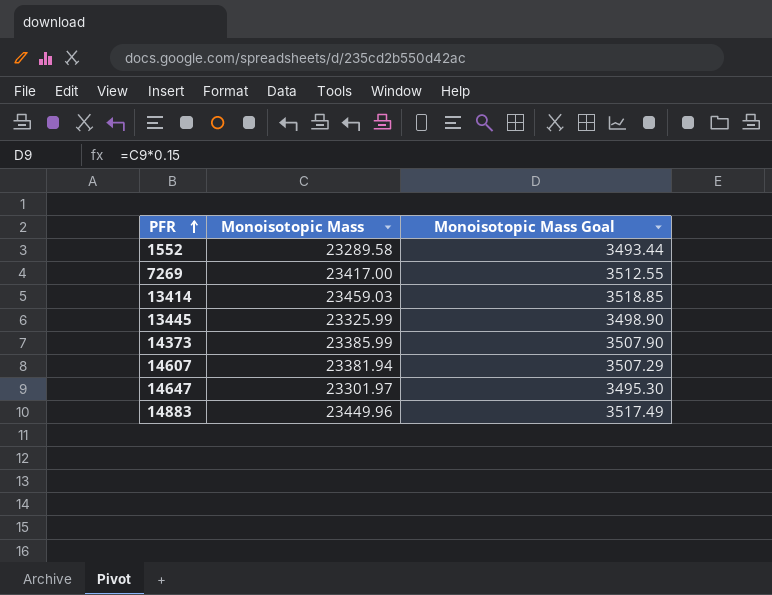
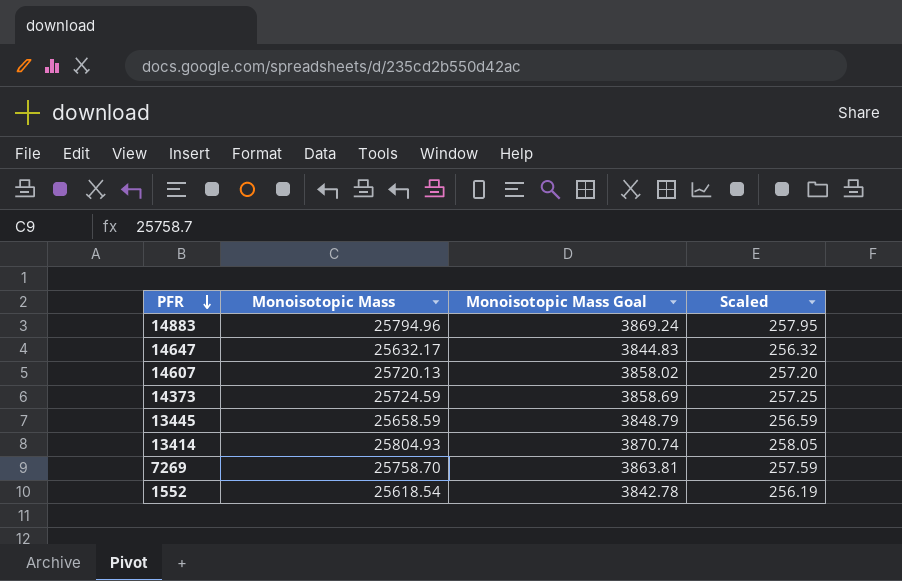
row order: PFR ascending -> PFR descending
column Scaled | formula: none -> [Monoisotopic Mass] * 0.01
14883 | Monoisotopic Mass: 23449.96 -> 25794.96
14883 | Monoisotopic Mass Goal: 3517.49 -> 3869.24
14647 | Monoisotopic Mass: 23301.97 -> 25632.17
14647 | Monoisotopic Mass Goal: 3495.30 -> 3844.83
14607 | Monoisotopic Mass: 23381.94 -> 25720.13
14607 | Monoisotopic Mass Goal: 3507.29 -> 3858.02
14373 | Monoisotopic Mass: 23385.99 -> 25724.59
14373 | Monoisotopic Mass Goal: 3507.90 -> 3858.69
13445 | Monoisotopic Mass: 23325.99 -> 25658.59
13445 | Monoisotopic Mass Goal: 3498.90 -> 3848.79
13414 | Monoisotopic Mass: 23459.03 -> 25804.93
13414 | Monoisotopic Mass Goal: 3518.85 -> 3870.74
7269 | Monoisotopic Mass: 23417.00 -> 25758.70
7269 | Monoisotopic Mass Goal: 3512.55 -> 3863.81
1552 | Monoisotopic Mass: 23289.58 -> 25618.54
1552 | Monoisotopic Mass Goal: 3493.44 -> 3842.78

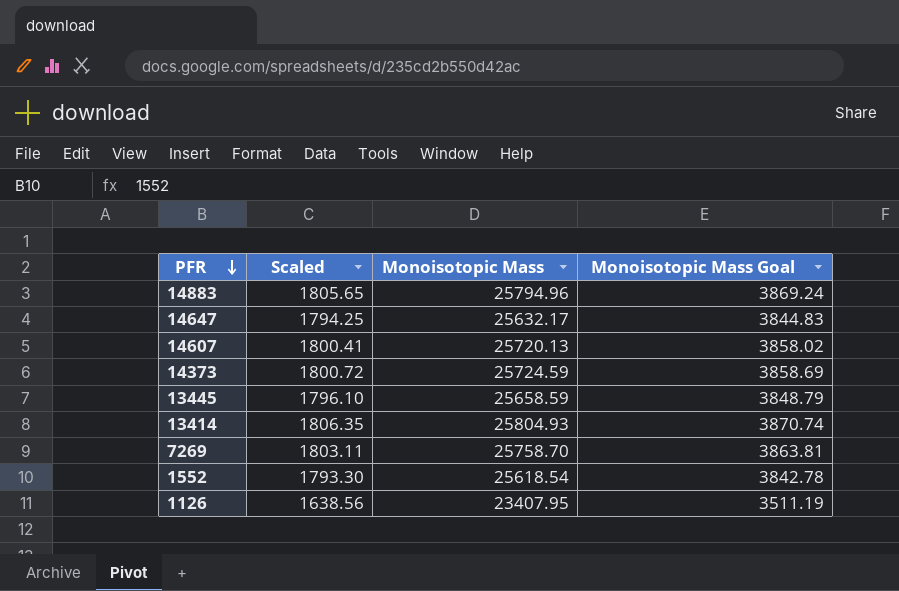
column Scaled | formula: [Monoisotopic Mass] * 0.01 -> [Monoisotopic Mass] * 0.07
column Scaled | position: 4 -> 2
row 1126: none -> 1638.56 | 23407.95 | 3511.19

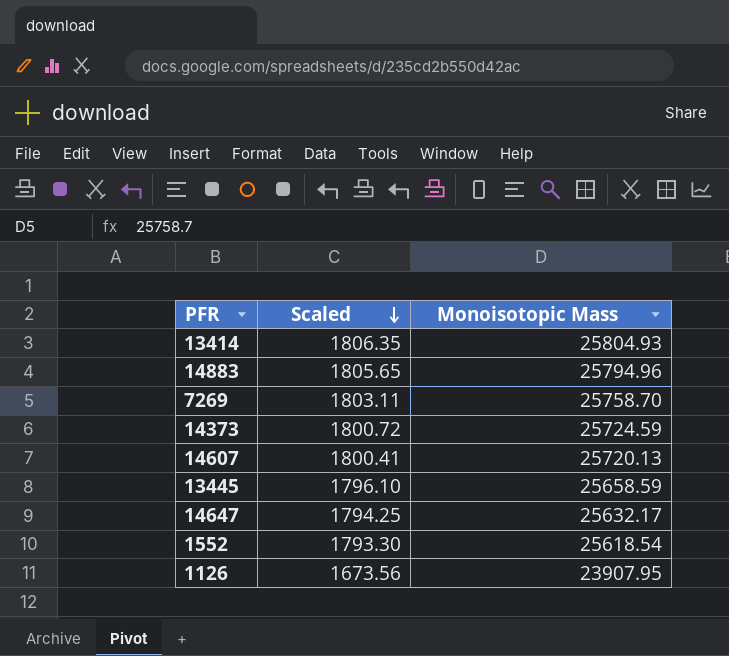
row order: PFR descending -> Scaled descending
column Monoisotopic Mass Goal | formula: [Monoisotopic Mass] * 0.15 -> none
1126 | Scaled: 1638.56 -> 1673.56
1126 | Monoisotopic Mass: 23407.95 -> 23907.95

